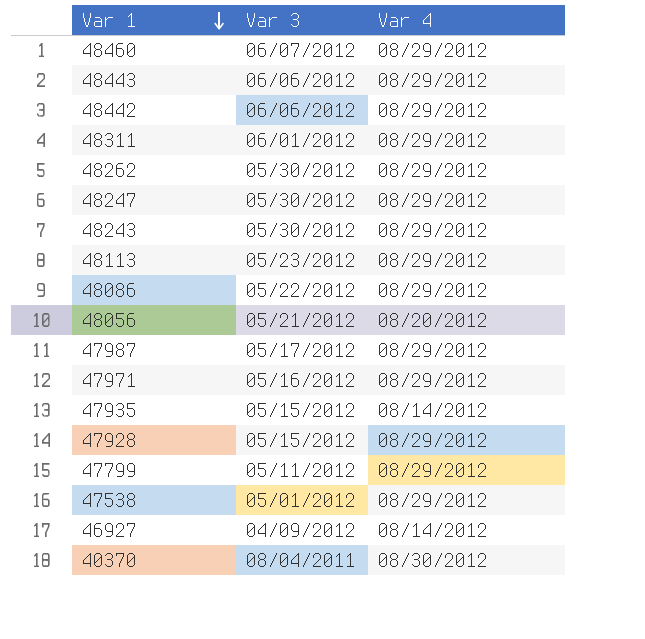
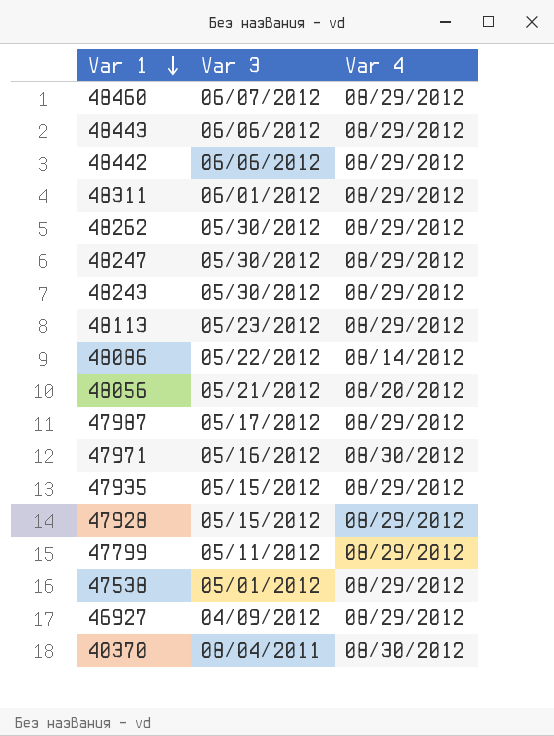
48086 | Var 4: 08/29/2012 -> 08/14/2012
47971 | Var 4: 08/29/2012 -> 08/30/2012
47935 | Var 4: 08/14/2012 -> 08/29/2012
46927 | Var 4: 08/14/2012 -> 08/29/2012

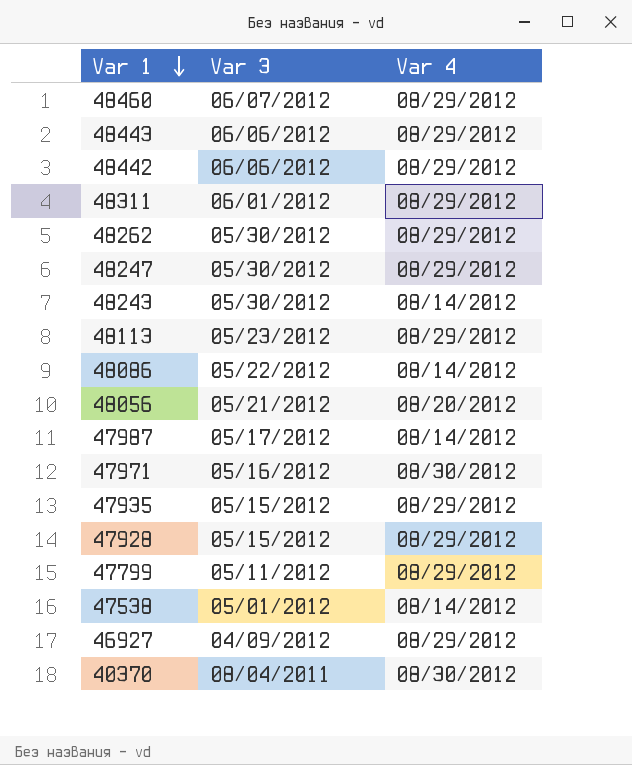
48243 | Var 4: 08/29/2012 -> 08/14/2012
47987 | Var 4: 08/29/2012 -> 08/14/2012
47538 | Var 4: 08/29/2012 -> 08/14/2012

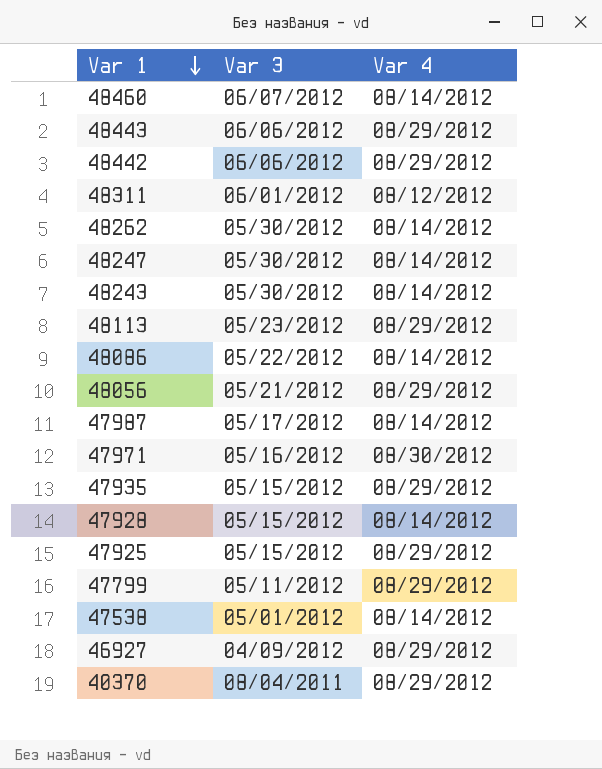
48460 | Var 4: 08/29/2012 -> 08/14/2012
48311 | Var 4: 08/29/2012 -> 08/12/2012
48262 | Var 4: 08/29/2012 -> 08/14/2012
48247 | Var 4: 08/29/2012 -> 08/14/2012
48056 | Var 4: 08/20/2012 -> 08/29/2012
47928 | Var 4: 08/29/2012 -> 08/14/2012
row 47925: none -> 05/15/2012 | 08/29/2012
40370 | Var 4: 08/30/2012 -> 08/29/2012

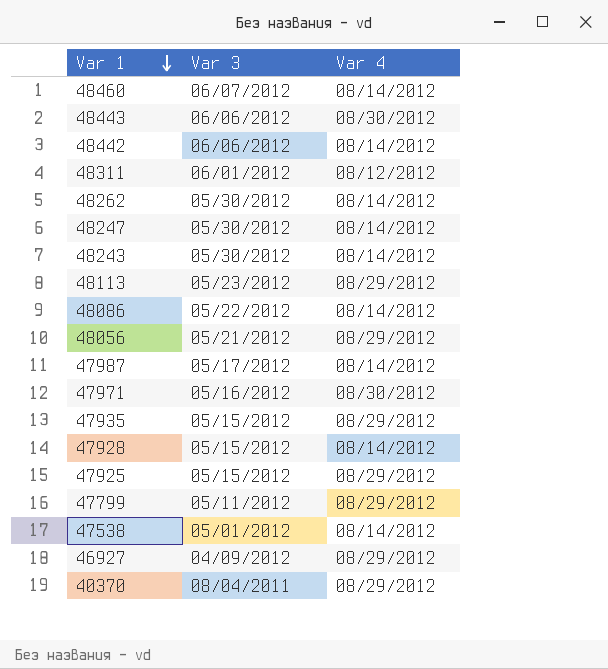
48443 | Var 4: 08/29/2012 -> 08/30/2012
48442 | Var 4: 08/29/2012 -> 08/14/2012

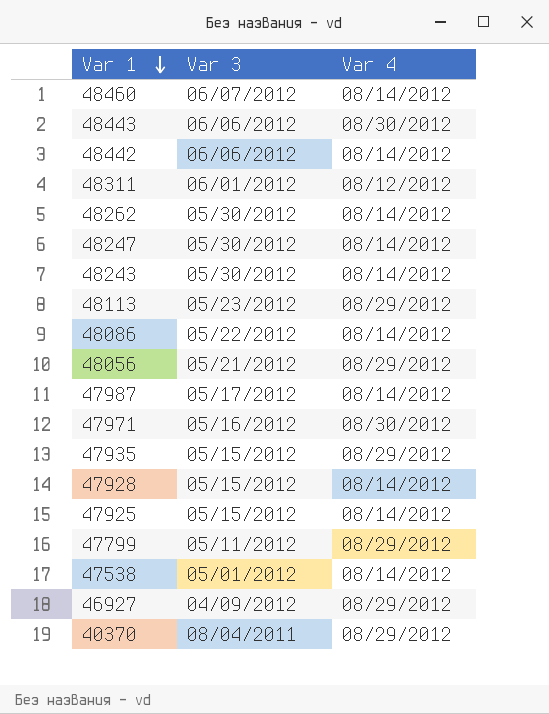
47925 | Var 4: 08/29/2012 -> 08/14/2012

